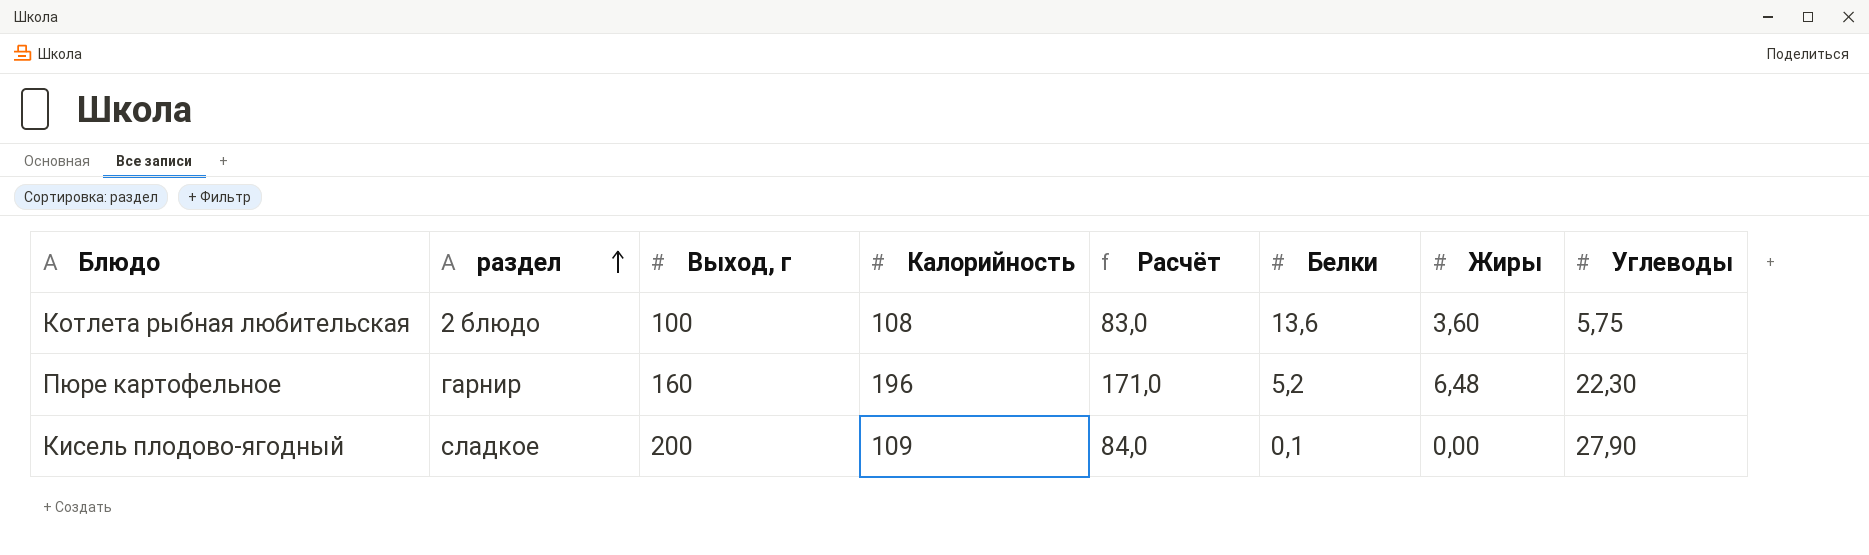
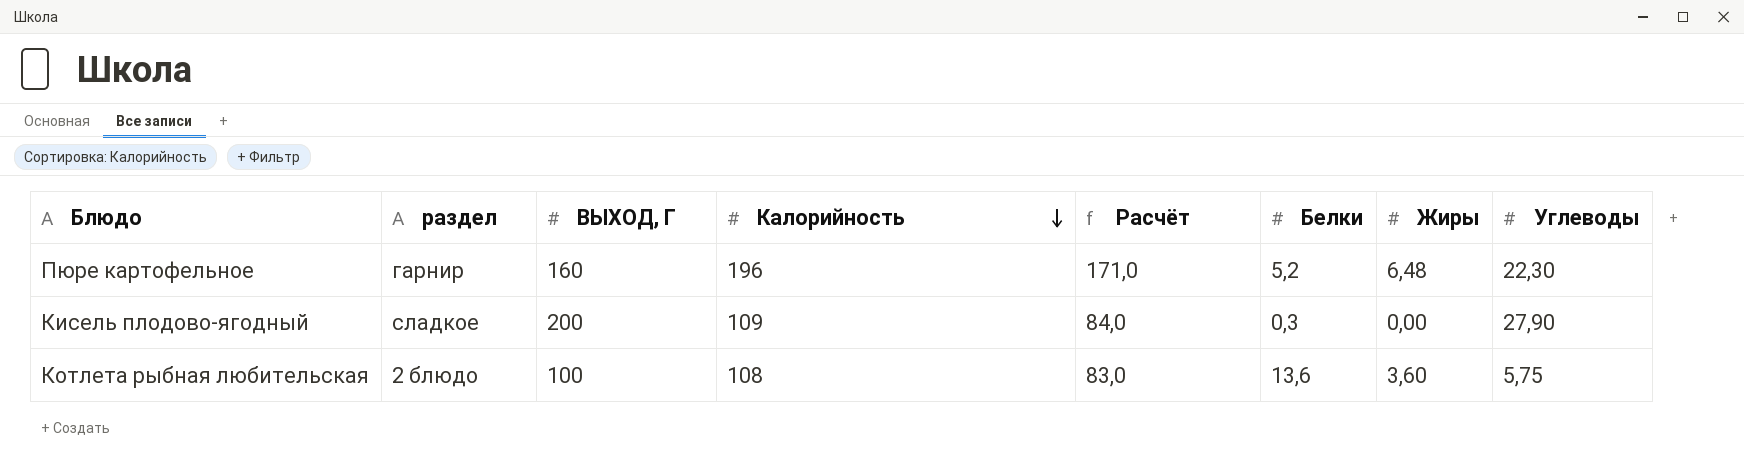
row order: раздел ascending -> Калорийность descending
column name: Выход, г -> ВЫХОД, Г
Кисель плодово-ягодный | Белки: 0,1 -> 0,3

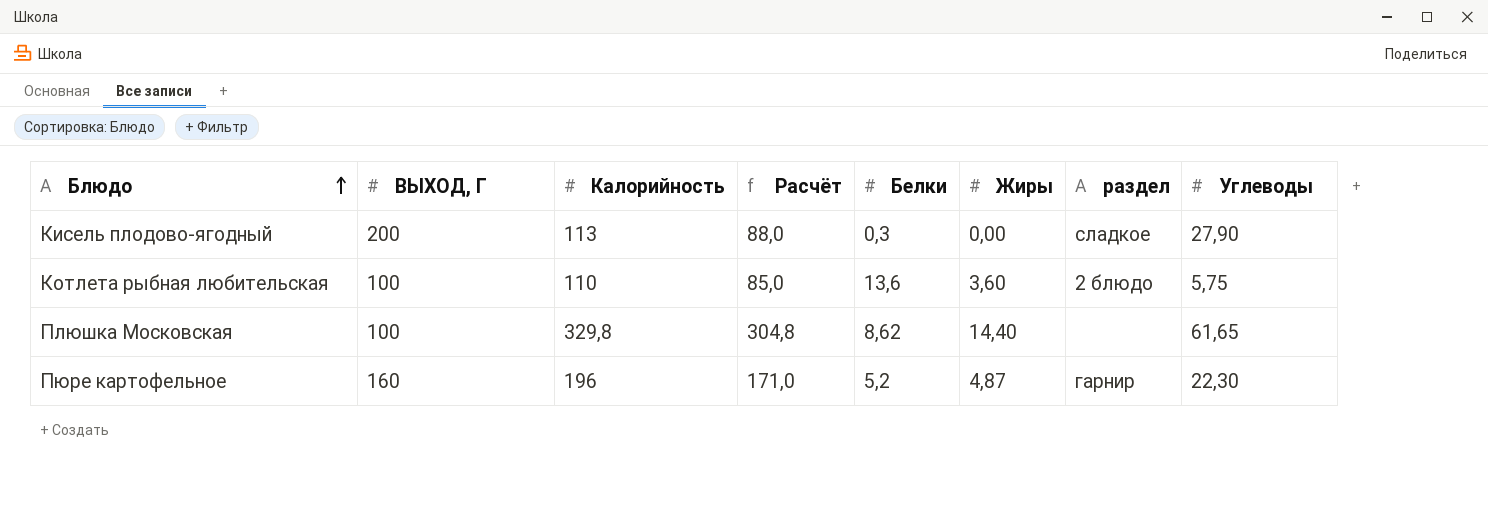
row order: Калорийность descending -> Блюдо ascending
column раздел | position: 2 -> 7
Кисель плодово-ягодный | Калорийность: 109 -> 113
Кисель плодово-ягодный | Расчёт: 84,0 -> 88,0
Котлета рыбная любительская | Калорийность: 108 -> 110
Котлета рыбная любительская | Расчёт: 83,0 -> 85,0
row Плюшка Московская: none -> 100 | 329,8 | 304,8 | 8,62 | 14,40 | none | 61,65
Пюре картофельное | Жиры: 6,48 -> 4,87

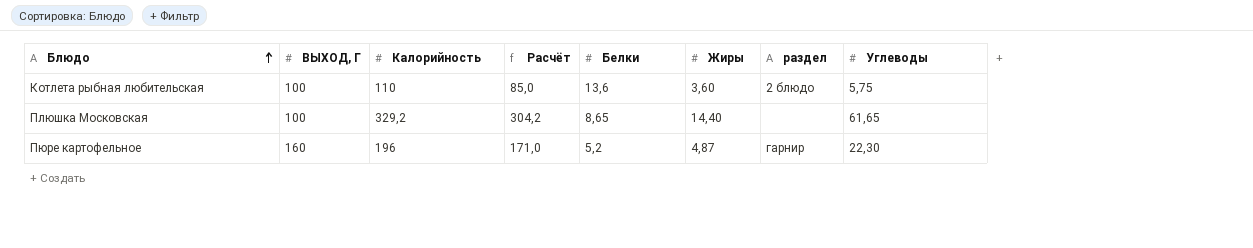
row Кисель плодово-ягодный: 200 | 113 | 88,0 | 0,3 | 0,00 | сладкое | 27,90 -> none
Плюшка Московская | Калорийность: 329,8 -> 329,2
Плюшка Московская | Расчёт: 304,8 -> 304,2
Плюшка Московская | Белки: 8,62 -> 8,65

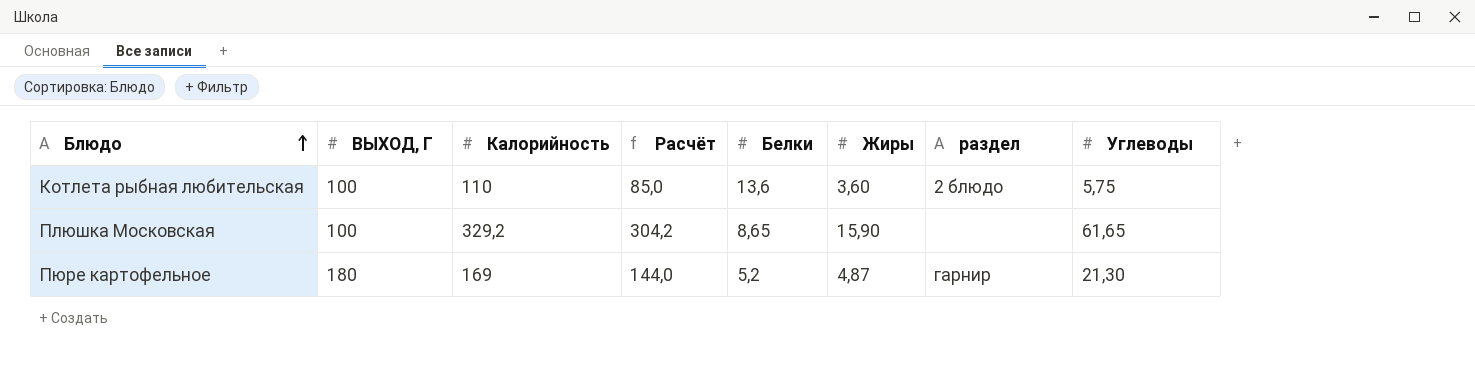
Плюшка Московская | Жиры: 14,40 -> 15,90
Пюре картофельное | ВЫХОД, Г: 160 -> 180
Пюре картофельное | Калорийность: 196 -> 169
Пюре картофельное | Расчёт: 171,0 -> 144,0
Пюре картофельное | Углеводы: 22,30 -> 21,30

